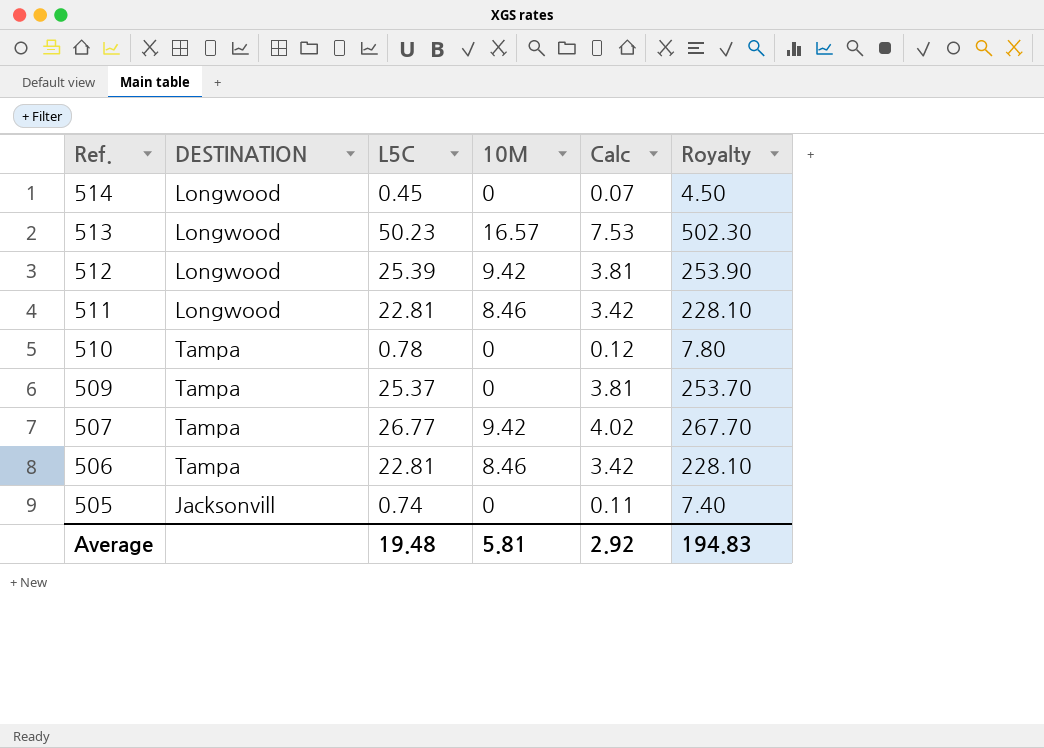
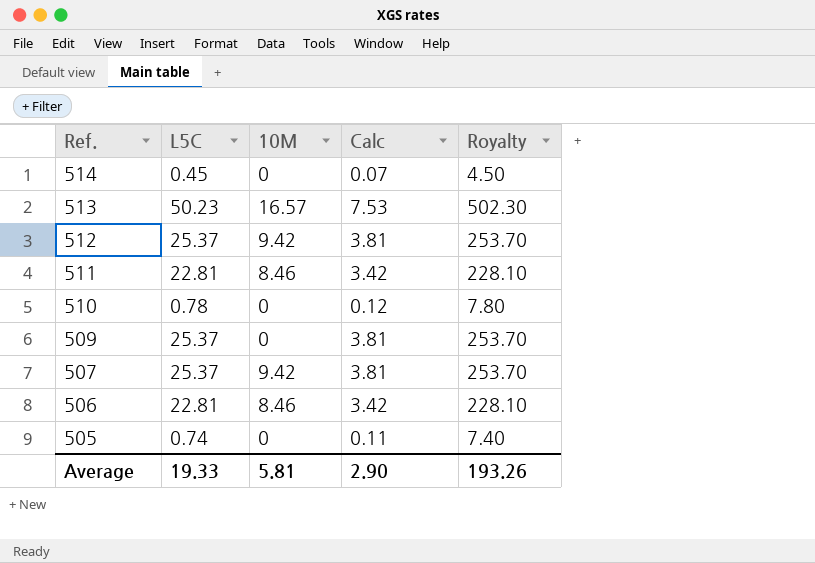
column DESTINATION | position: 2 -> none
512 | L5C: 25.39 -> 25.37
512 | Royalty: 253.90 -> 253.70
507 | L5C: 26.77 -> 25.37
507 | Calc: 4.02 -> 3.81
507 | Royalty: 267.70 -> 253.70
Average | L5C: 19.48 -> 19.33
Average | Calc: 2.92 -> 2.90
Average | Royalty: 194.83 -> 193.26

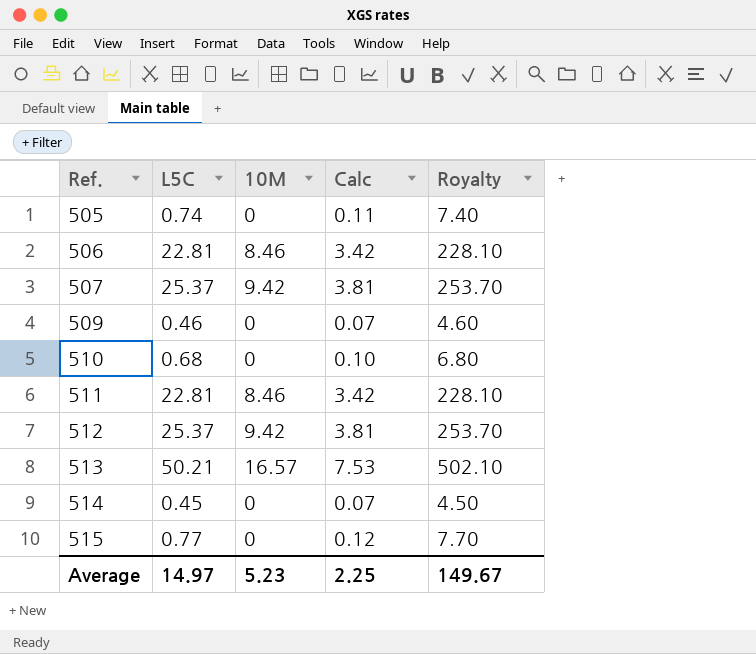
row order: Ref. descending -> Ref. ascending
509 | L5C: 25.37 -> 0.46
509 | Calc: 3.81 -> 0.07
509 | Royalty: 253.70 -> 4.60
510 | L5C: 0.78 -> 0.68
510 | Calc: 0.12 -> 0.10
510 | Royalty: 7.80 -> 6.80
513 | L5C: 50.23 -> 50.21
513 | Royalty: 502.30 -> 502.10
row 515: none -> 0.77 | 0 | 0.12 | 7.70
Average | L5C: 19.33 -> 14.97
Average | 10M: 5.81 -> 5.23
Average | Calc: 2.90 -> 2.25
Average | Royalty: 193.26 -> 149.67

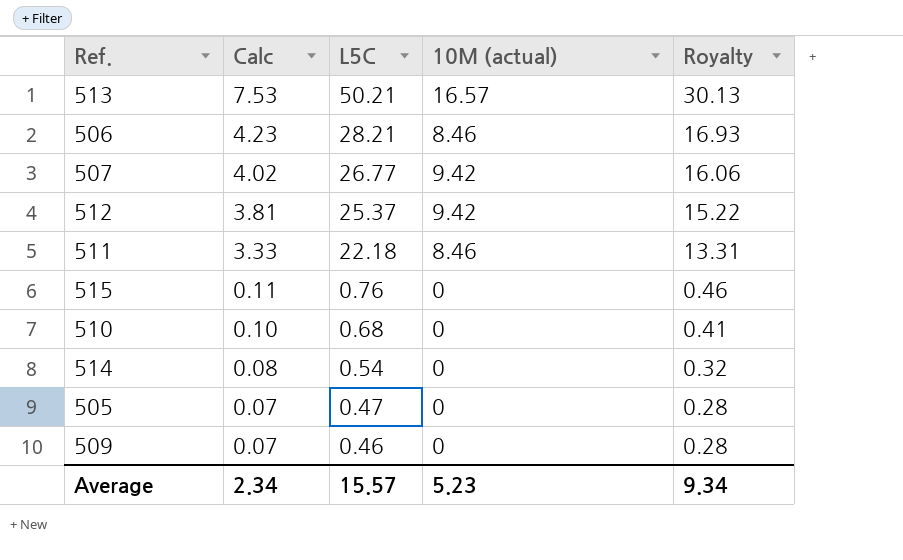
row order: Ref. ascending -> Calc descending
column Calc | position: 4 -> 2
column name: 10M -> 10M (actual)
column Royalty | formula: [L5C] * 10 -> [L5C] * 0.6
506 | Calc: 3.42 -> 4.23
506 | L5C: 22.81 -> 28.21
507 | Calc: 3.81 -> 4.02
507 | L5C: 25.37 -> 26.77
511 | Calc: 3.42 -> 3.33
511 | L5C: 22.81 -> 22.18
515 | Calc: 0.12 -> 0.11
515 | L5C: 0.77 -> 0.76
514 | Calc: 0.07 -> 0.08
514 | L5C: 0.45 -> 0.54
505 | Calc: 0.11 -> 0.07
505 | L5C: 0.74 -> 0.47
Average | Calc: 2.25 -> 2.34
Average | L5C: 14.97 -> 15.57
Average | Royalty: 149.67 -> 9.34

